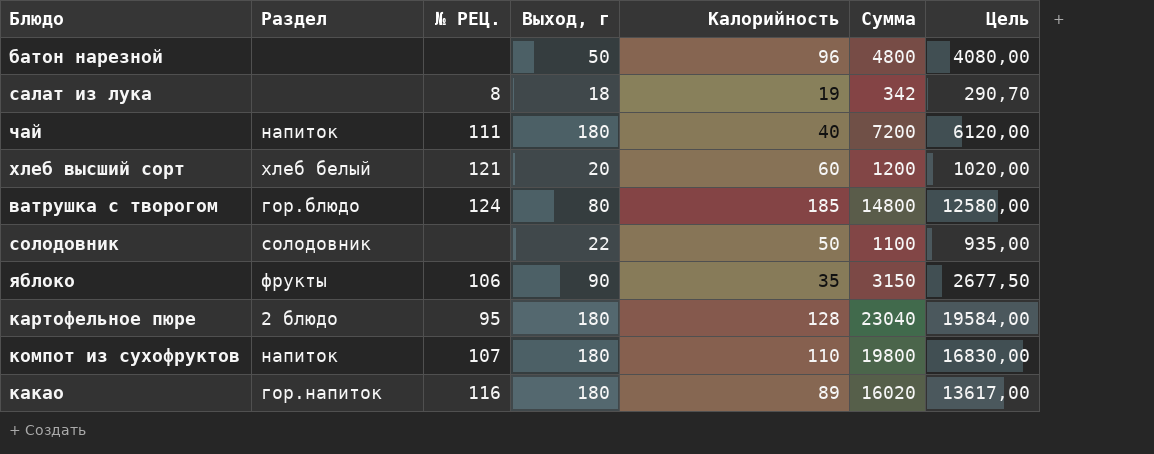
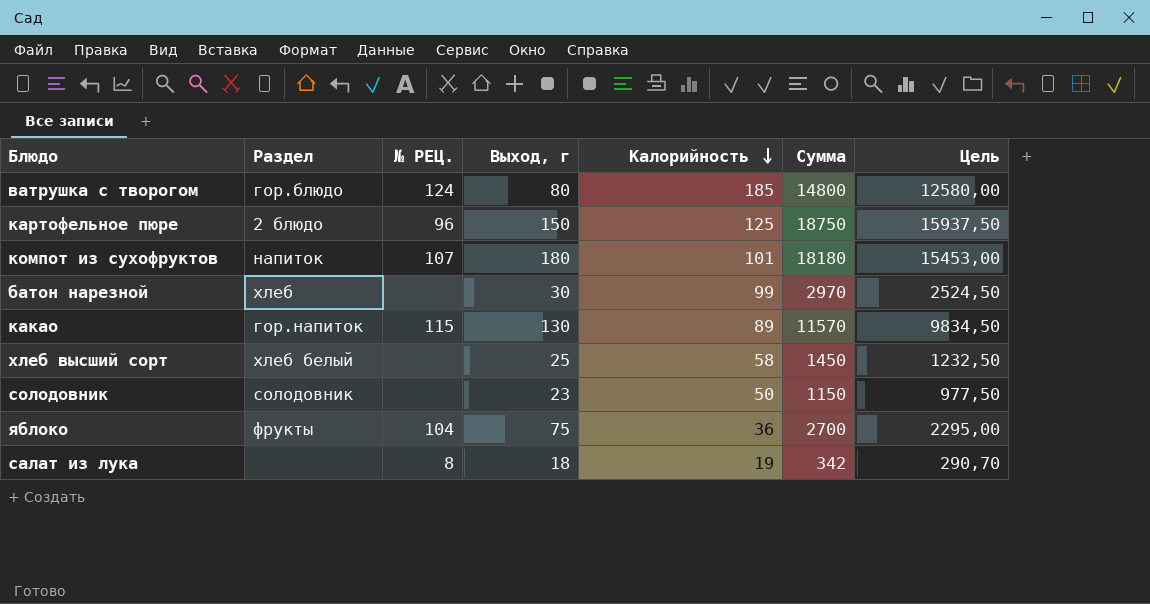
row order: none -> Калорийность descending
row чай: напиток | 111 | 180 | 40 | 7200 | 6120,00 -> none
картофельное пюре | № РЕЦ.: 95 -> 96
картофельное пюре | Выход, г: 180 -> 150
картофельное пюре | Калорийность: 128 -> 125
картофельное пюре | Сумма: 23040 -> 18750
картофельное пюре | Цель: 19584,00 -> 15937,50
компот из сухофруктов | Калорийность: 110 -> 101
компот из сухофруктов | Сумма: 19800 -> 18180
компот из сухофруктов | Цель: 16830,00 -> 15453,00
батон нарезной | Раздел: none -> хлеб
батон нарезной | Выход, г: 50 -> 30
батон нарезной | Калорийность: 96 -> 99
батон нарезной | Сумма: 4800 -> 2970
батон нарезной | Цель: 4080,00 -> 2524,50
какао | № РЕЦ.: 116 -> 115
какао | Выход, г: 180 -> 130
какао | Сумма: 16020 -> 11570
какао | Цель: 13617,00 -> 9834,50
хлеб высший сорт | № РЕЦ.: 121 -> none
хлеб высший сорт | Выход, г: 20 -> 25
хлеб высший сорт | Калорийность: 60 -> 58
хлеб высший сорт | Сумма: 1200 -> 1450
хлеб высший сорт | Цель: 1020,00 -> 1232,50
солодовник | Выход, г: 22 -> 23
солодовник | Сумма: 1100 -> 1150
солодовник | Цель: 935,00 -> 977,50
яблоко | № РЕЦ.: 106 -> 104
яблоко | Выход, г: 90 -> 75
яблоко | Калорийность: 35 -> 36
яблоко | Сумма: 3150 -> 2700
яблоко | Цель: 2677,50 -> 2295,00

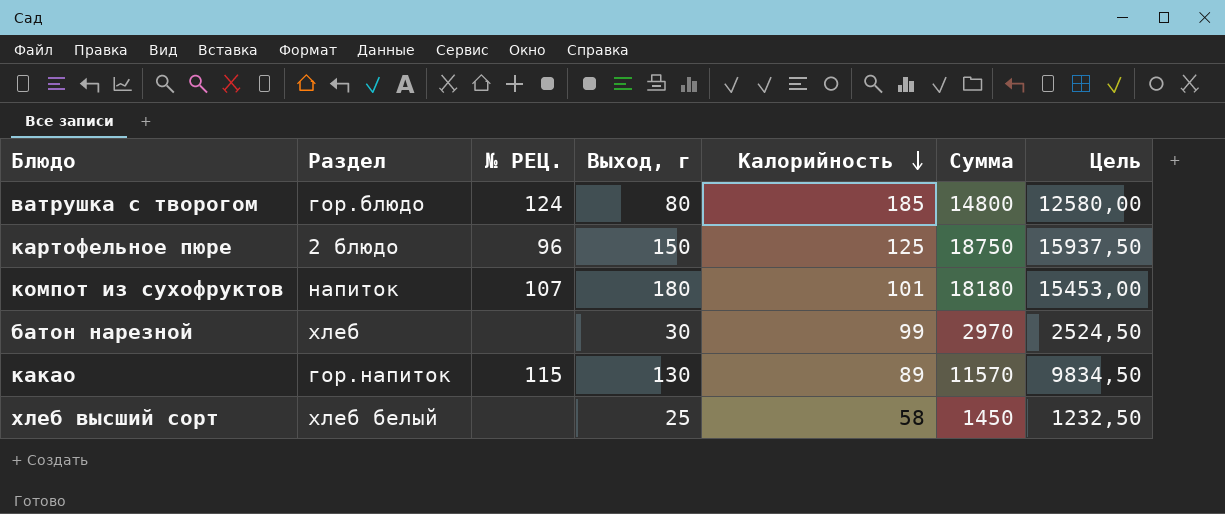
row солодовник: солодовник | none | 23 | 50 | 1150 | 977,50 -> none
row яблоко: фрукты | 104 | 75 | 36 | 2700 | 2295,00 -> none
row салат из лука: none | 8 | 18 | 19 | 342 | 290,70 -> none

